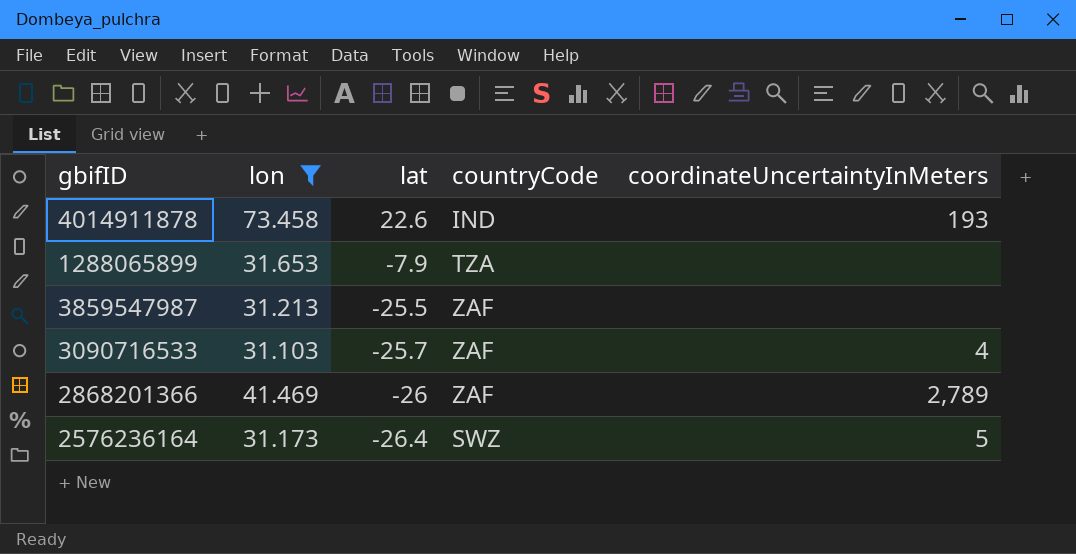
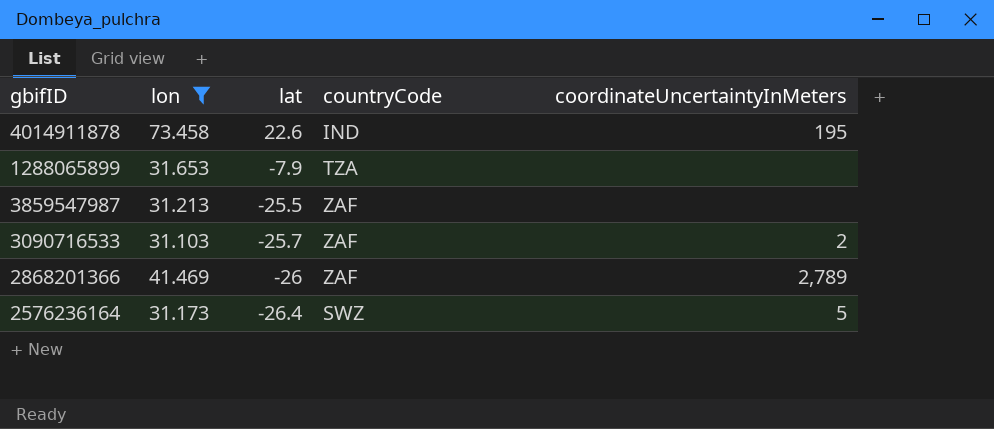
4014911878 | coordinateUncertaintyInMeters: 193 -> 195
3090716533 | coordinateUncertaintyInMeters: 4 -> 2

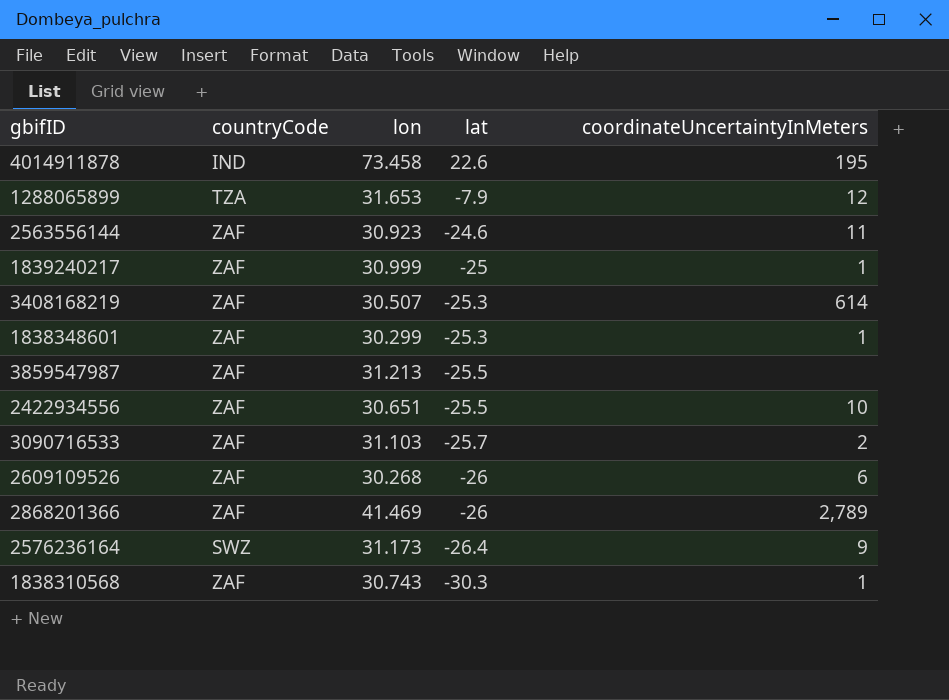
filter: lon >= 31.103 -> none
column countryCode | position: 4 -> 2
1288065899 | coordinateUncertaintyInMeters: none -> 12
2576236164 | coordinateUncertaintyInMeters: 5 -> 9

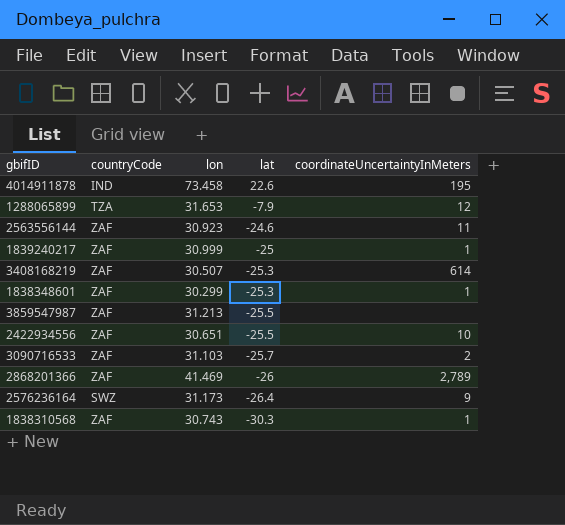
row 2609109526: ZAF | 30.268 | -26 | 6 -> none

